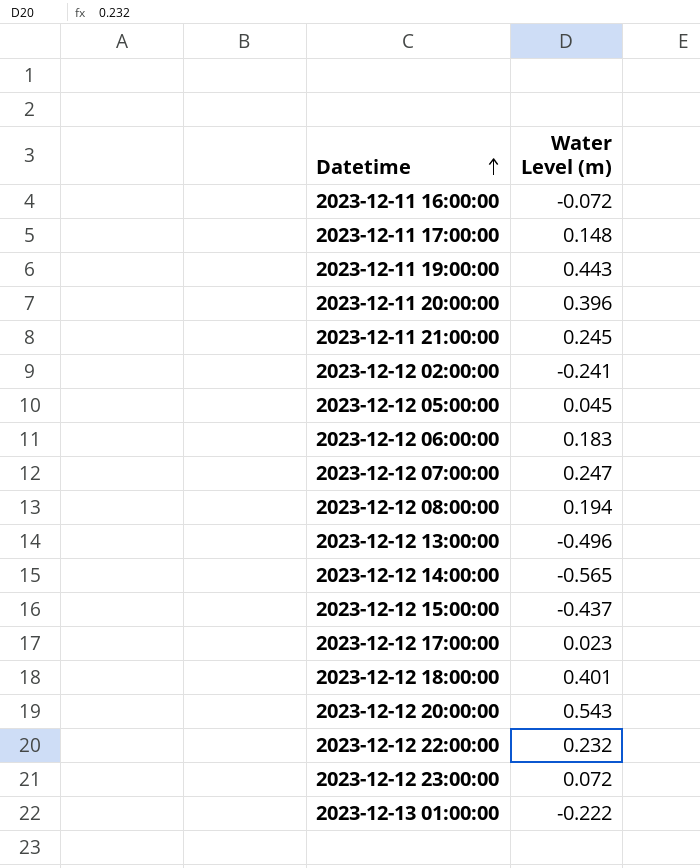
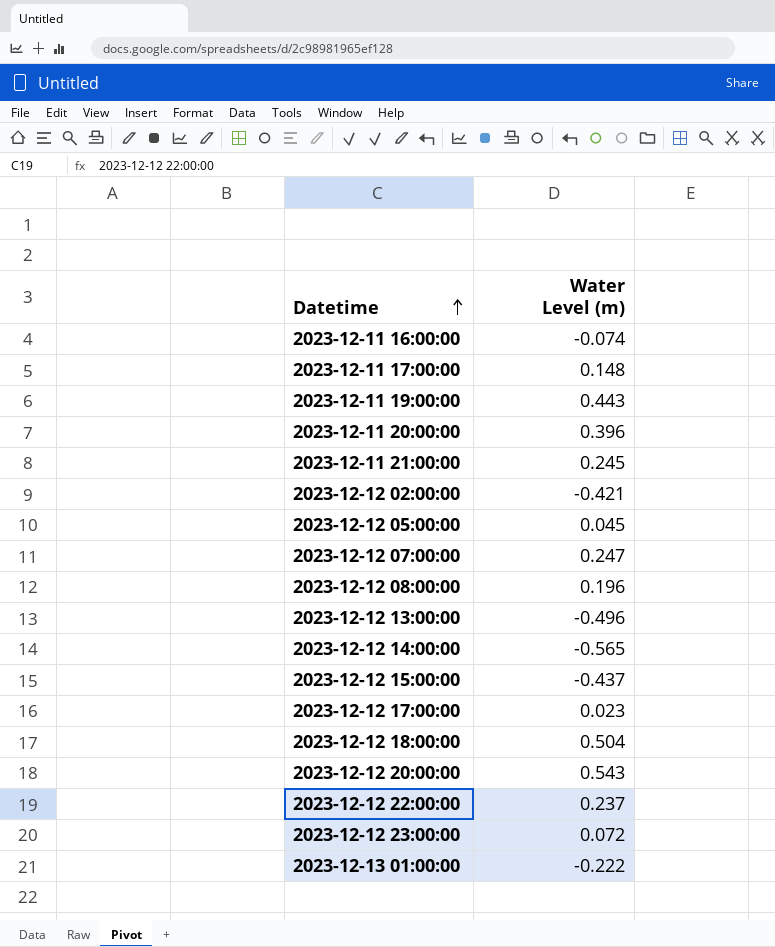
row 2023-12-12 06:00:00: 0.183 -> none
2023-12-11 16:00:00 | Water Level (m): -0.072 -> -0.074
2023-12-12 02:00:00 | Water Level (m): -0.241 -> -0.421
2023-12-12 08:00:00 | Water Level (m): 0.194 -> 0.196
2023-12-12 18:00:00 | Water Level (m): 0.401 -> 0.504
2023-12-12 22:00:00 | Water Level (m): 0.232 -> 0.237

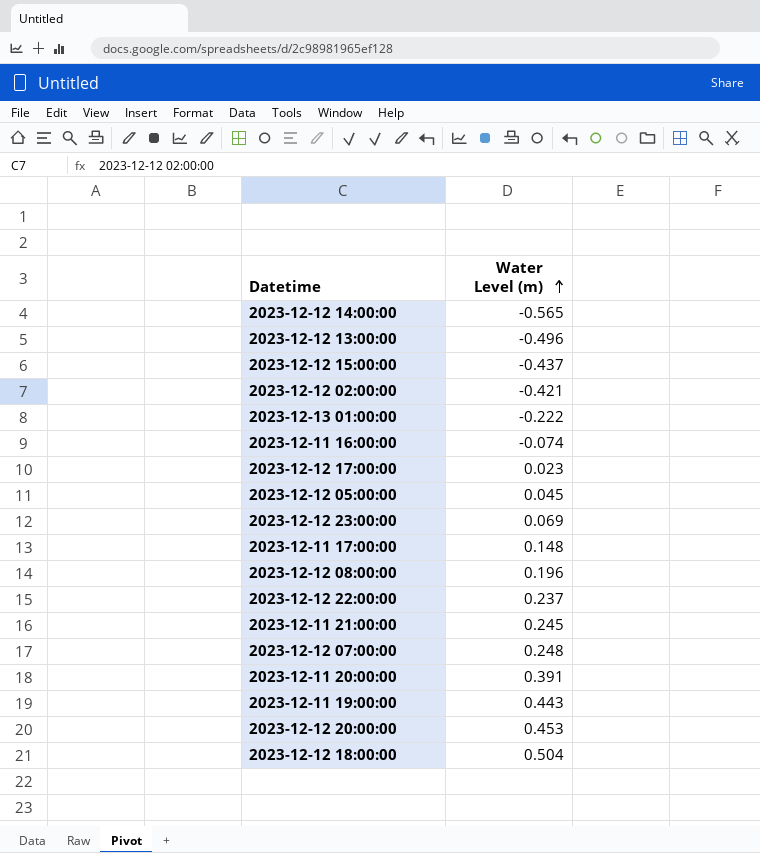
row order: Datetime ascending -> Water Level (m) ascending
2023-12-12 23:00:00 | Water Level (m): 0.072 -> 0.069
2023-12-12 07:00:00 | Water Level (m): 0.247 -> 0.248
2023-12-11 20:00:00 | Water Level (m): 0.396 -> 0.391
2023-12-12 20:00:00 | Water Level (m): 0.543 -> 0.453

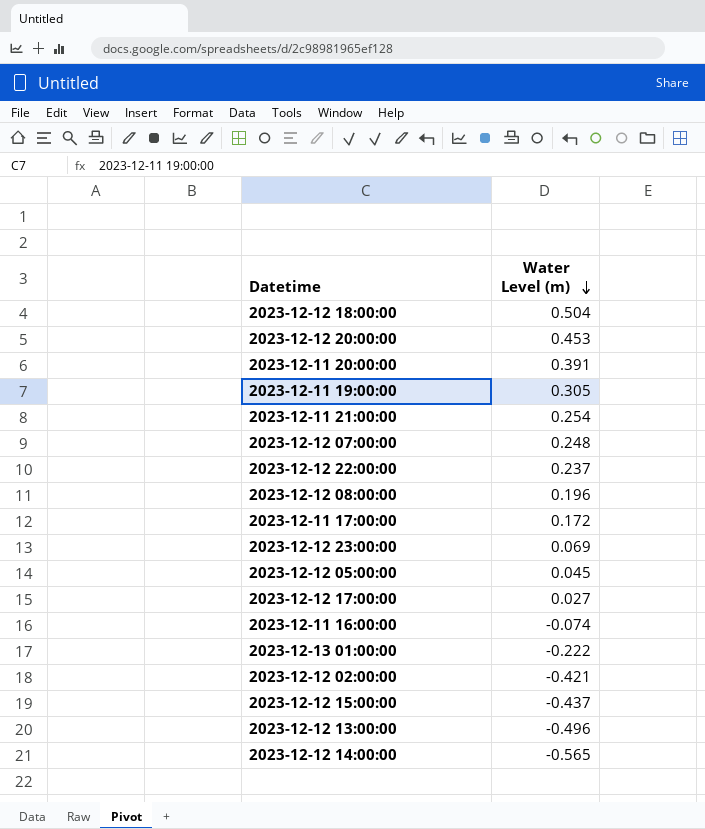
row order: Water Level (m) ascending -> Water Level (m) descending
2023-12-11 19:00:00 | Water Level (m): 0.443 -> 0.305
2023-12-11 21:00:00 | Water Level (m): 0.245 -> 0.254
2023-12-11 17:00:00 | Water Level (m): 0.148 -> 0.172
2023-12-12 17:00:00 | Water Level (m): 0.023 -> 0.027

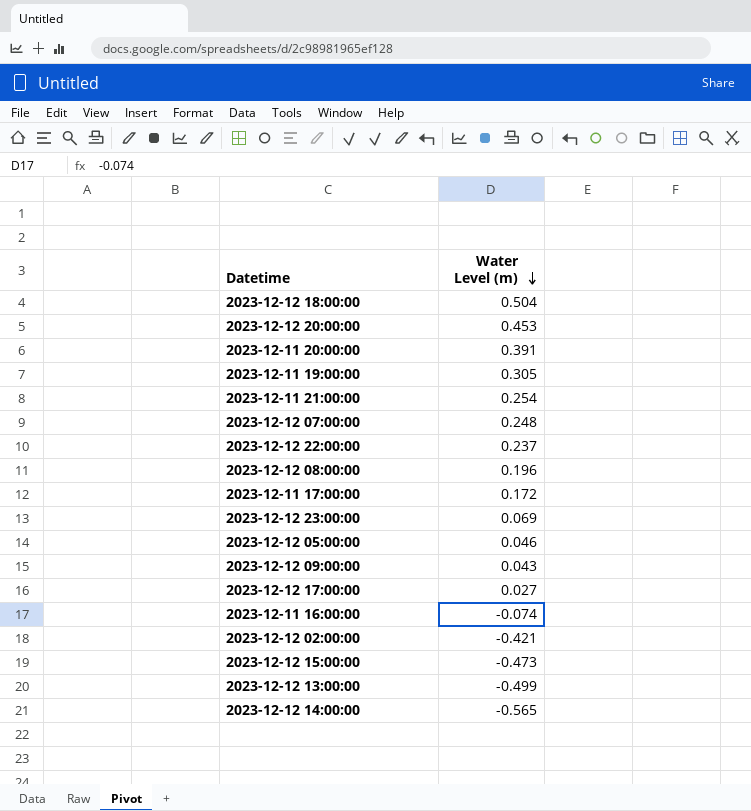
row 2023-12-13 01:00:00: -0.222 -> none
2023-12-12 05:00:00 | Water Level (m): 0.045 -> 0.046
row 2023-12-12 09:00:00: none -> 0.043
2023-12-12 15:00:00 | Water Level (m): -0.437 -> -0.473
2023-12-12 13:00:00 | Water Level (m): -0.496 -> -0.499

